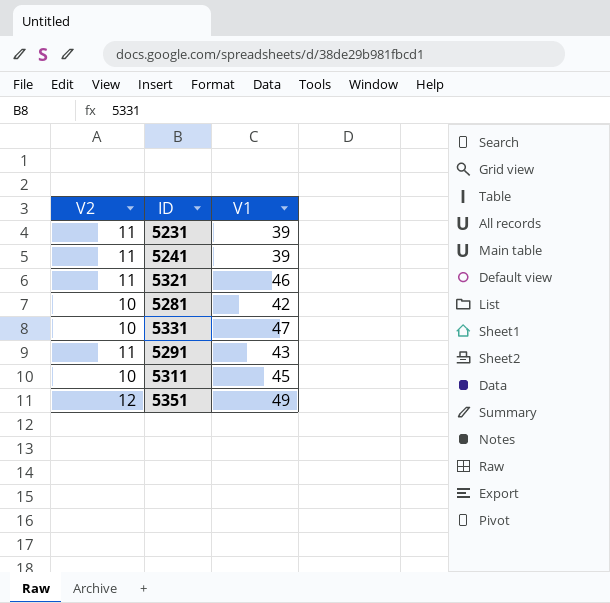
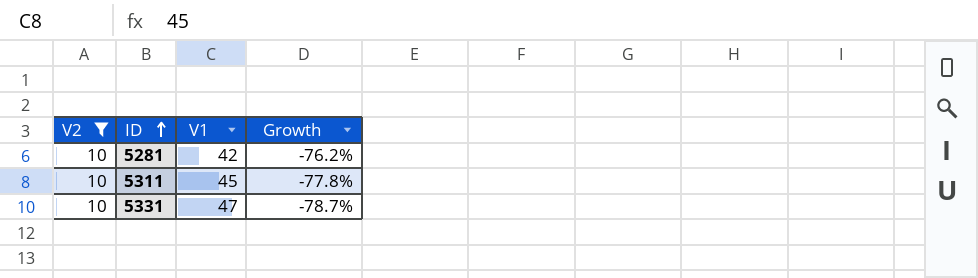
filter: none -> V2 = 10
row order: none -> ID ascending
column Growth | formula: none -> ([V2] - [V1]) / [V1]

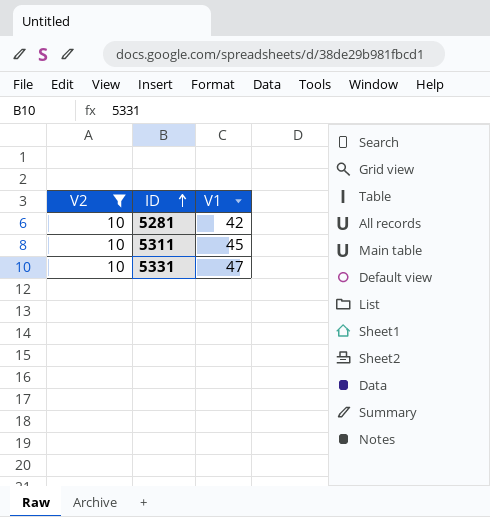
column Growth | formula: ([V2] - [V1]) / [V1] -> none

